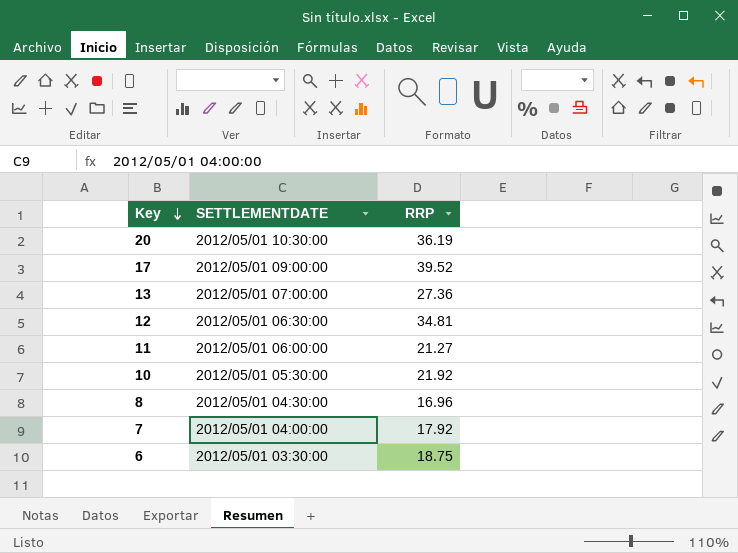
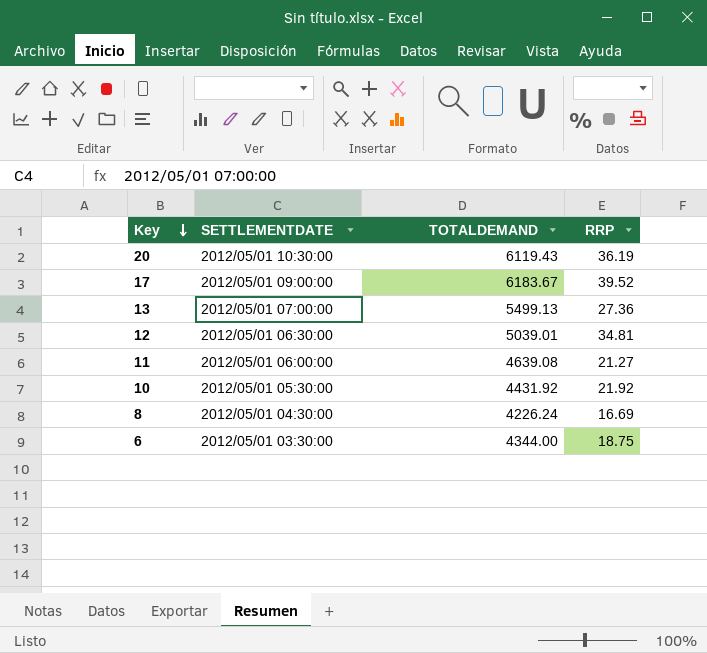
column TOTALDEMAND | position: none -> 3
row 7: 2012/05/01 04:00:00 | 17.92 -> none
8 | RRP: 16.96 -> 16.69

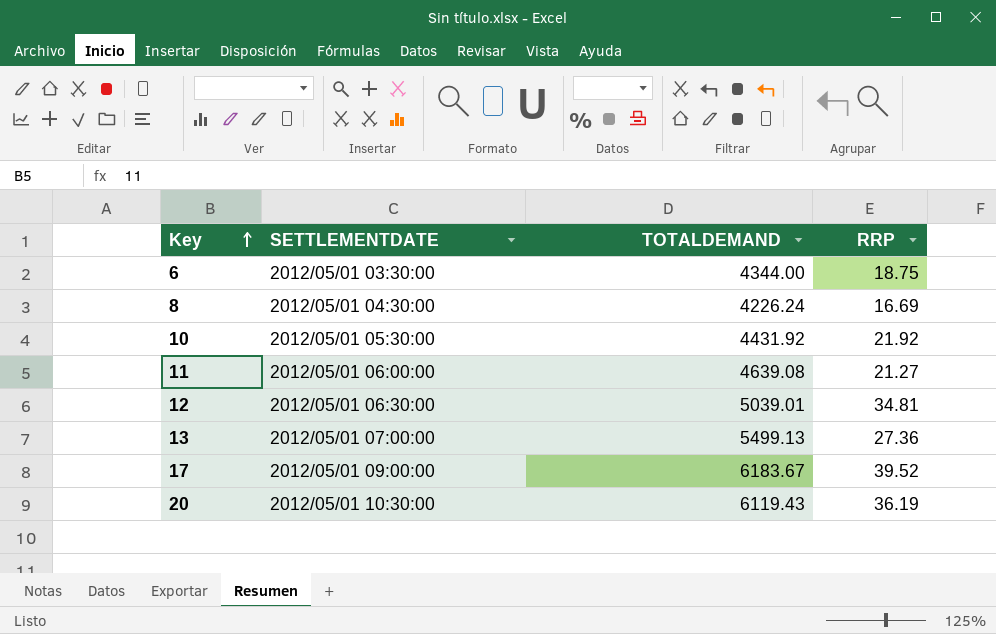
row order: Key descending -> Key ascending

